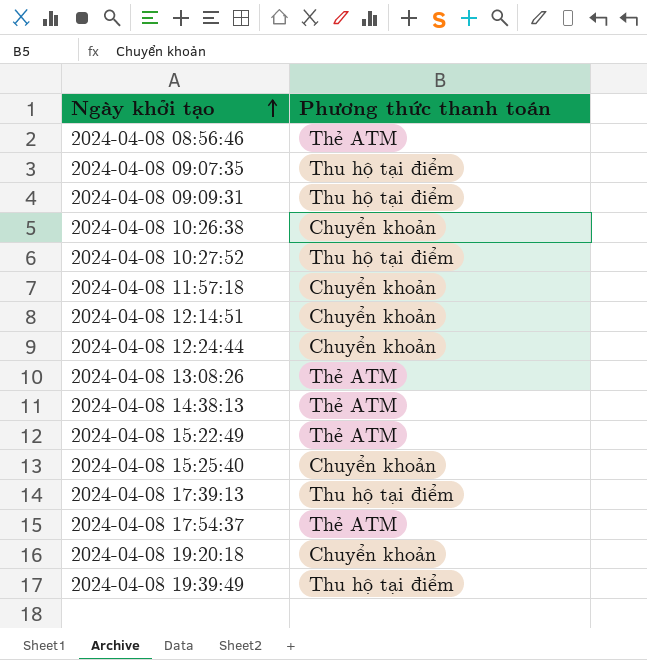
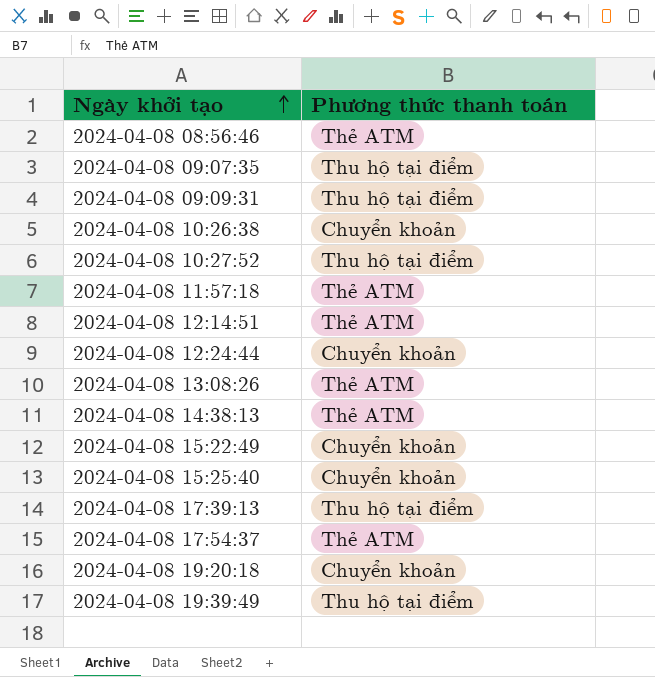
2024-04-08 11:57:18 | Phương thức thanh toán: Chuyển khoản -> Thẻ ATM
2024-04-08 12:14:51 | Phương thức thanh toán: Chuyển khoản -> Thẻ ATM
2024-04-08 15:22:49 | Phương thức thanh toán: Thẻ ATM -> Chuyển khoản

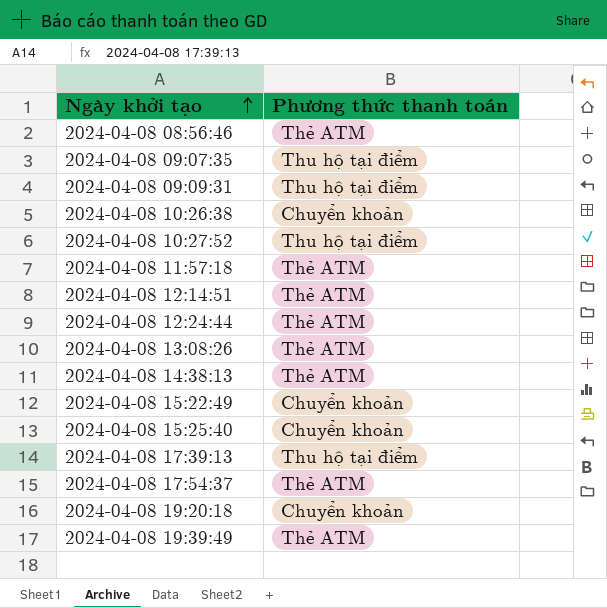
2024-04-08 12:24:44 | Phương thức thanh toán: Chuyển khoản -> Thẻ ATM
2024-04-08 19:39:49 | Phương thức thanh toán: Thu hộ tại điểm -> Thẻ ATM

